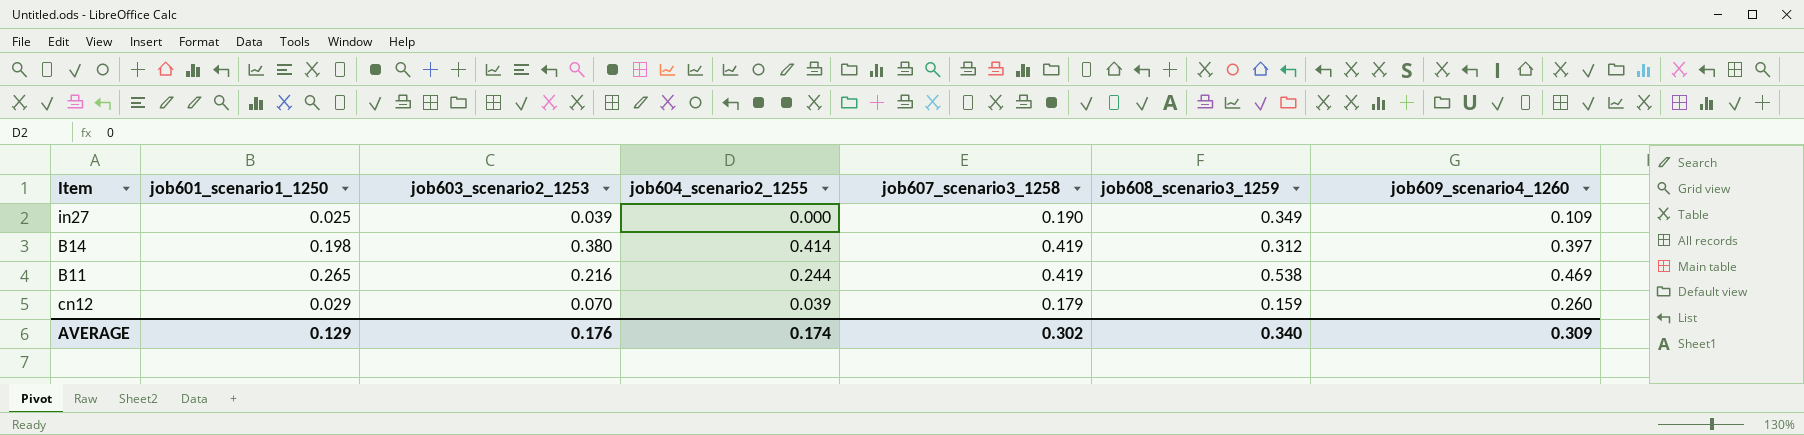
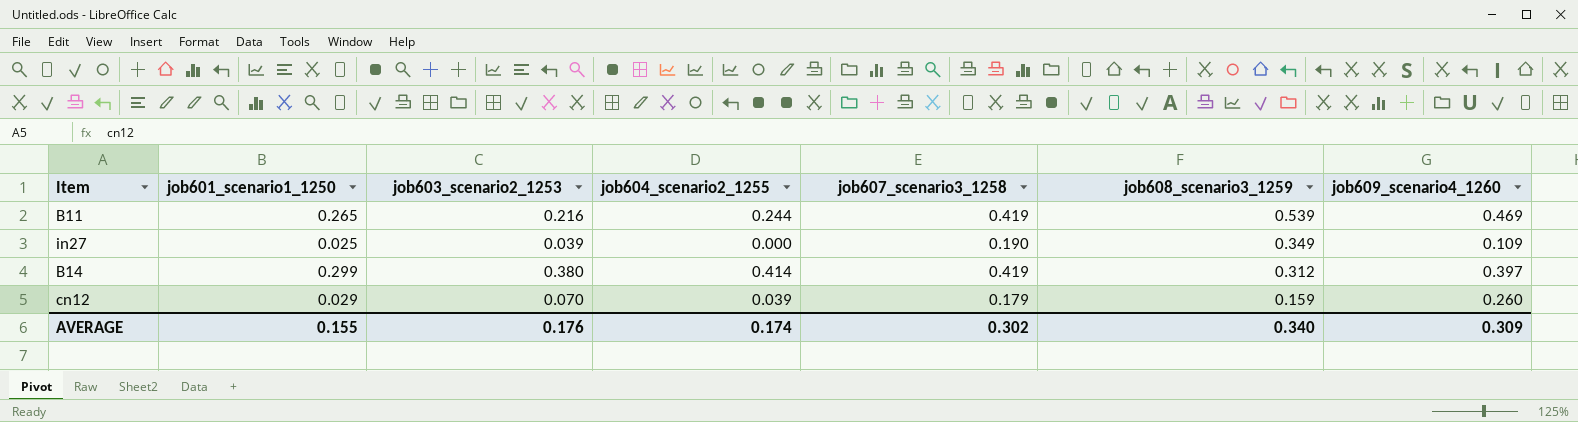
row order: none -> job608_scenario3_1259 descending
B11 | job608_scenario3_1259: 0.538 -> 0.539
B14 | job601_scenario1_1250: 0.198 -> 0.299
AVERAGE | job601_scenario1_1250: 0.129 -> 0.155

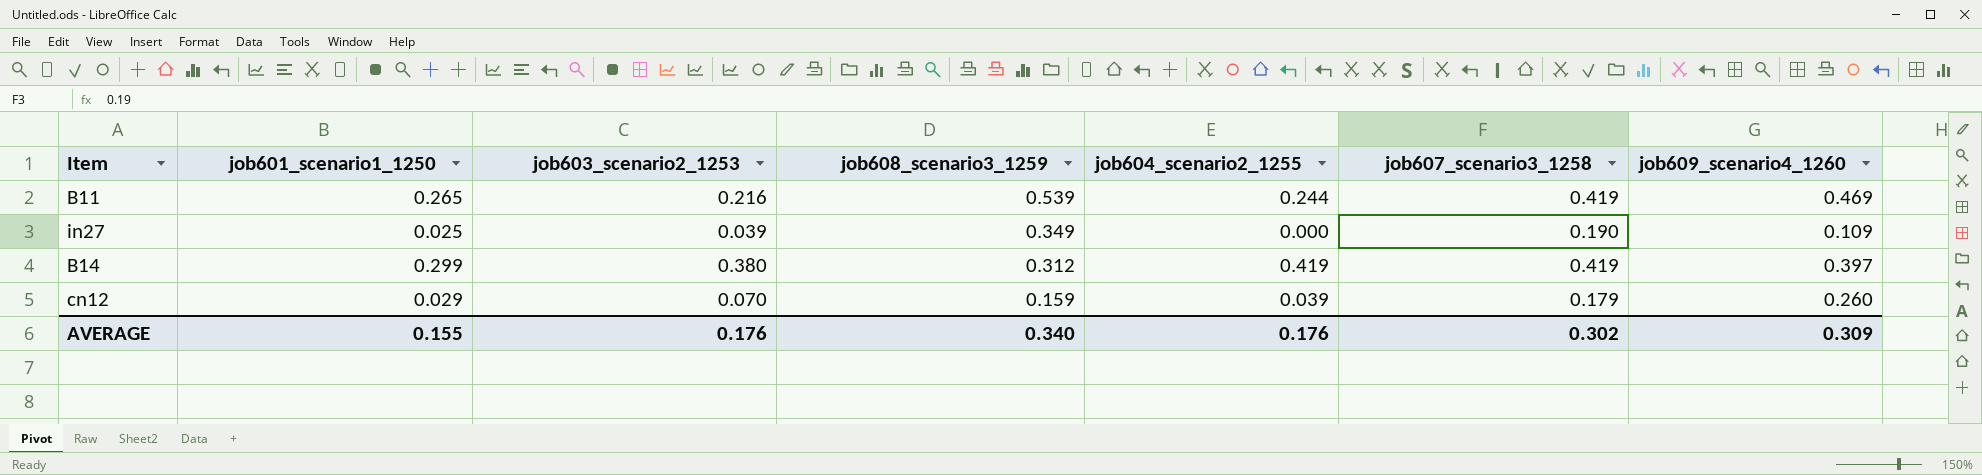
column job608_scenario3_1259 | position: 6 -> 4
B14 | job604_scenario2_1255: 0.414 -> 0.419
AVERAGE | job604_scenario2_1255: 0.174 -> 0.176

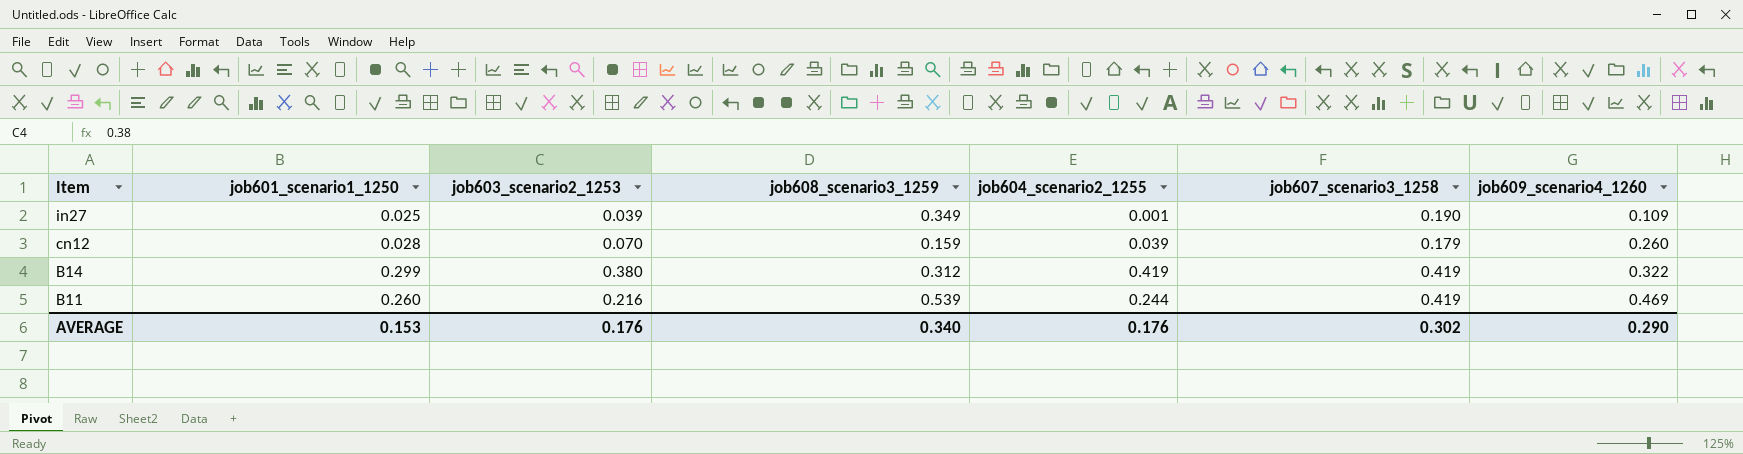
row order: job608_scenario3_1259 descending -> Item descending
in27 | job604_scenario2_1255: 0.000 -> 0.001
cn12 | job601_scenario1_1250: 0.029 -> 0.028
B14 | job609_scenario4_1260: 0.397 -> 0.322
B11 | job601_scenario1_1250: 0.265 -> 0.260
AVERAGE | job601_scenario1_1250: 0.155 -> 0.153
AVERAGE | job609_scenario4_1260: 0.309 -> 0.290

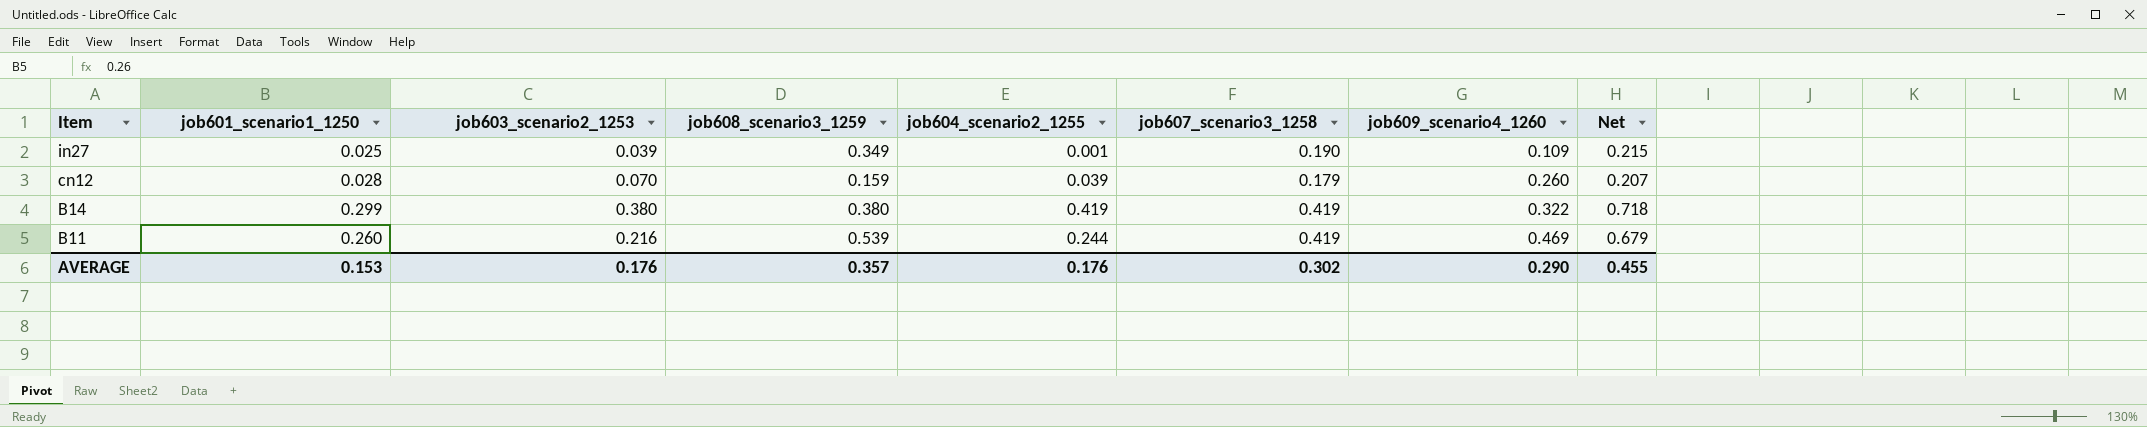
column Net | formula: none -> [job601_scenario1_1250] + [job607_scenario3_1258]
B14 | job608_scenario3_1259: 0.312 -> 0.380
AVERAGE | job608_scenario3_1259: 0.340 -> 0.357

